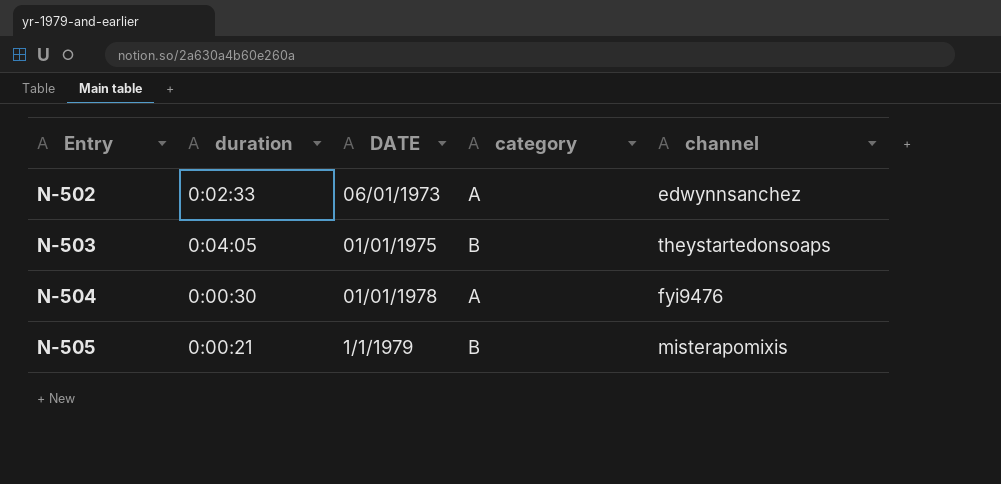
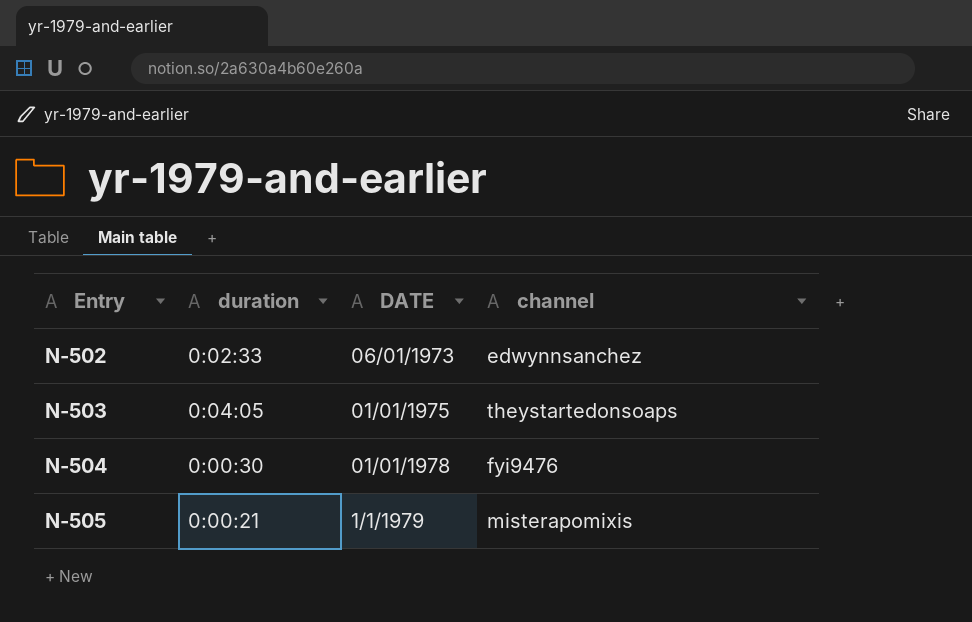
column category | position: 4 -> none

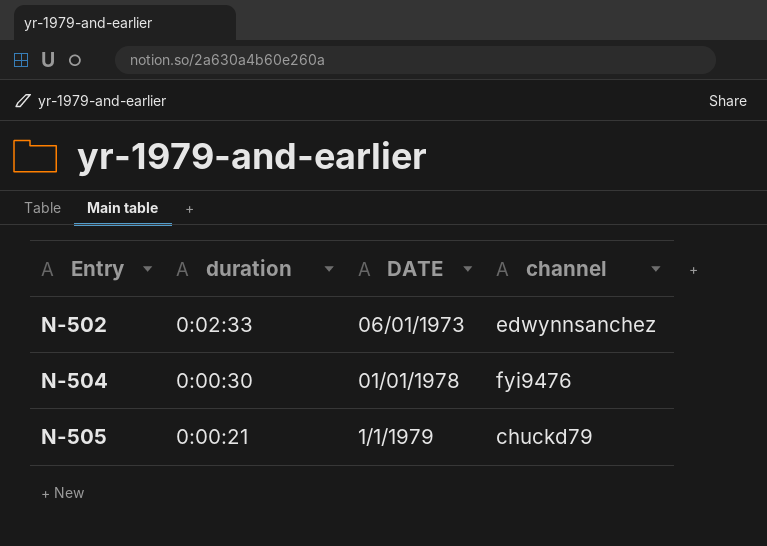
row N-503: 0:04:05 | 01/01/1975 | theystartedonsoaps -> none
N-505 | channel: misterapomixis -> chuckd79

